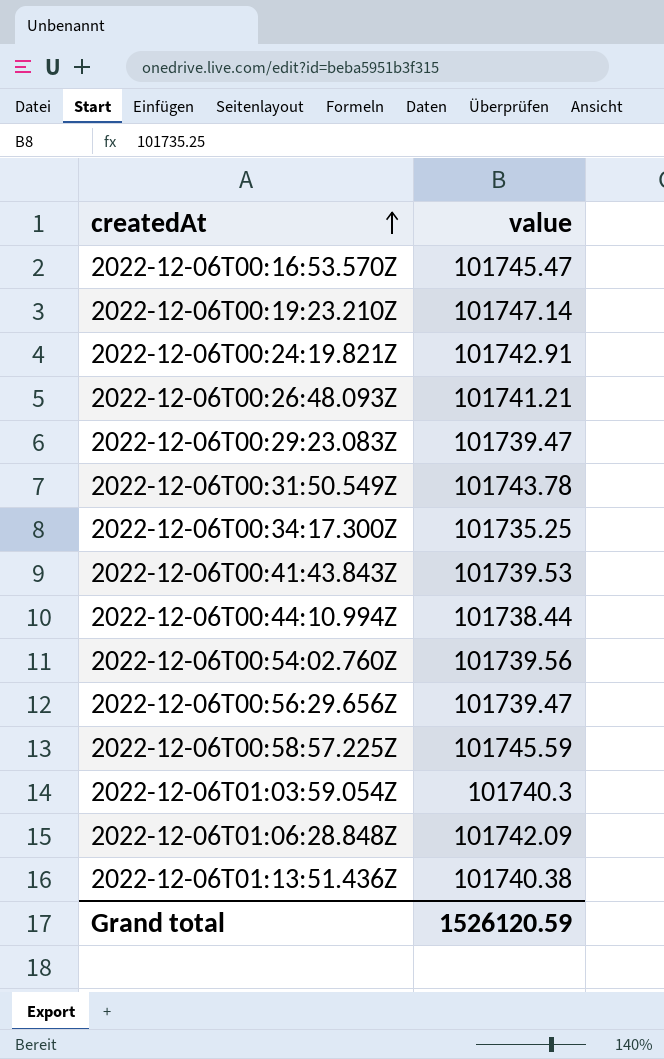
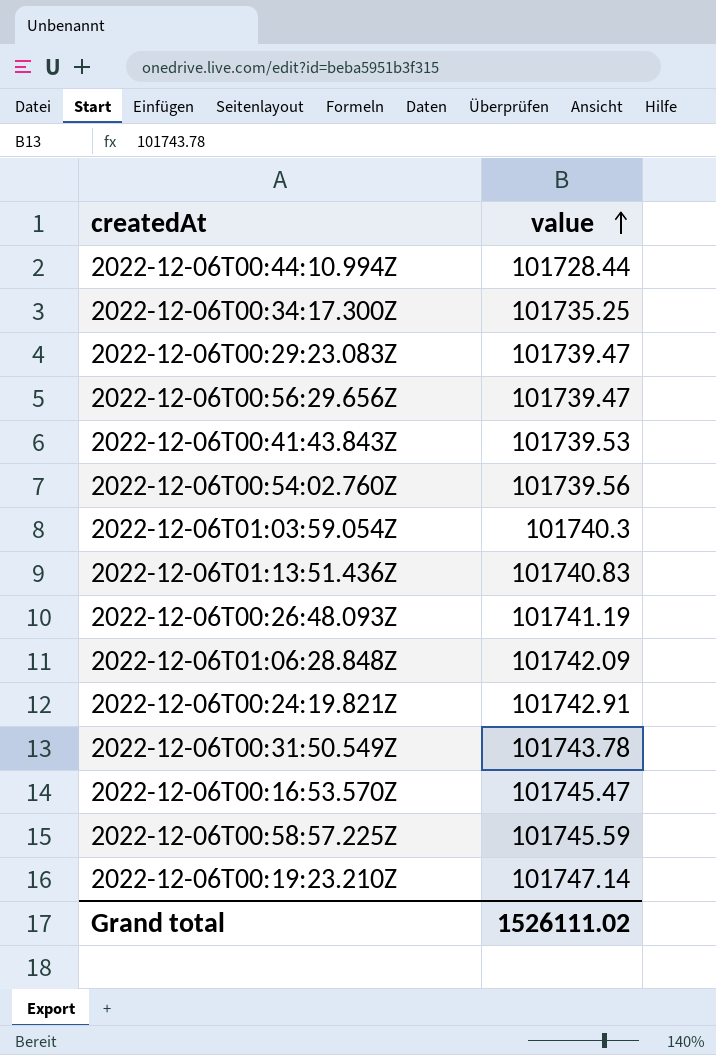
row order: createdAt ascending -> value ascending
2022-12-06T00:44:10.994Z | value: 101738.44 -> 101728.44
2022-12-06T01:13:51.436Z | value: 101740.38 -> 101740.83
2022-12-06T00:26:48.093Z | value: 101741.21 -> 101741.19
Grand total | value: 1526120.59 -> 1526111.02

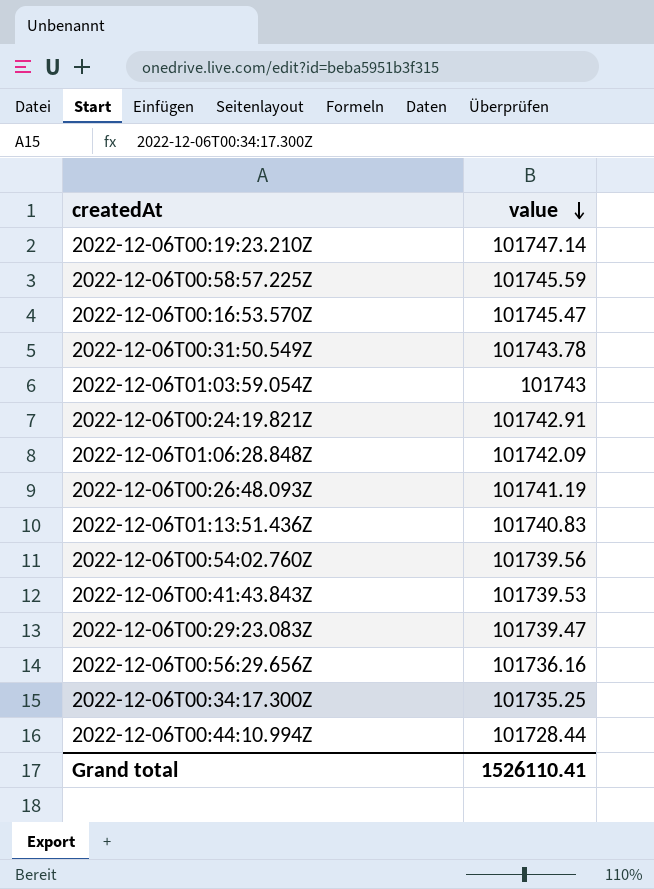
row order: value ascending -> value descending
2022-12-06T01:03:59.054Z | value: 101740.3 -> 101743
2022-12-06T00:56:29.656Z | value: 101739.47 -> 101736.16
Grand total | value: 1526111.02 -> 1526110.41

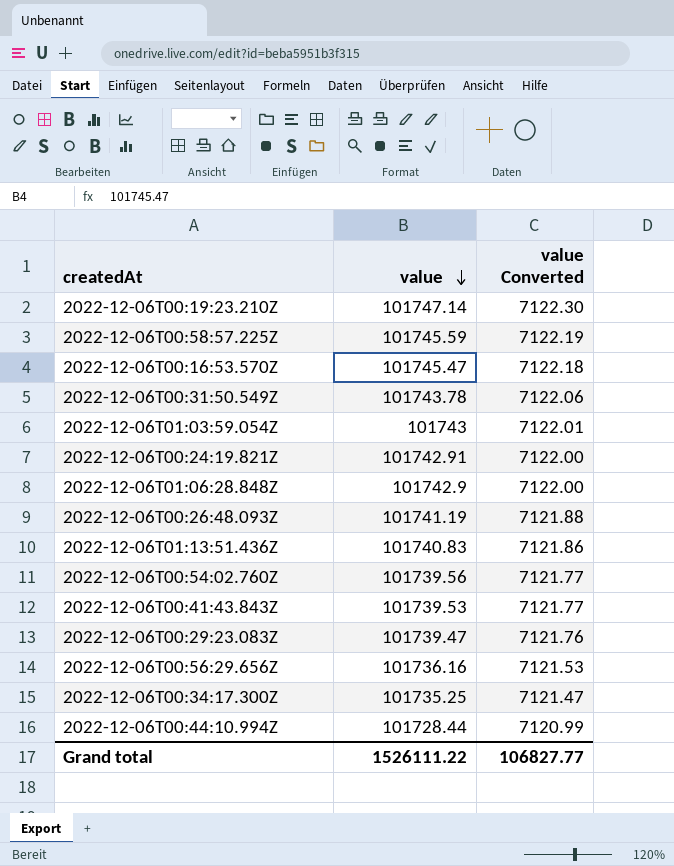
column value Converted | formula: none -> [value] * 0.07
2022-12-06T01:06:28.848Z | value: 101742.09 -> 101742.9
Grand total | value: 1526110.41 -> 1526111.22

